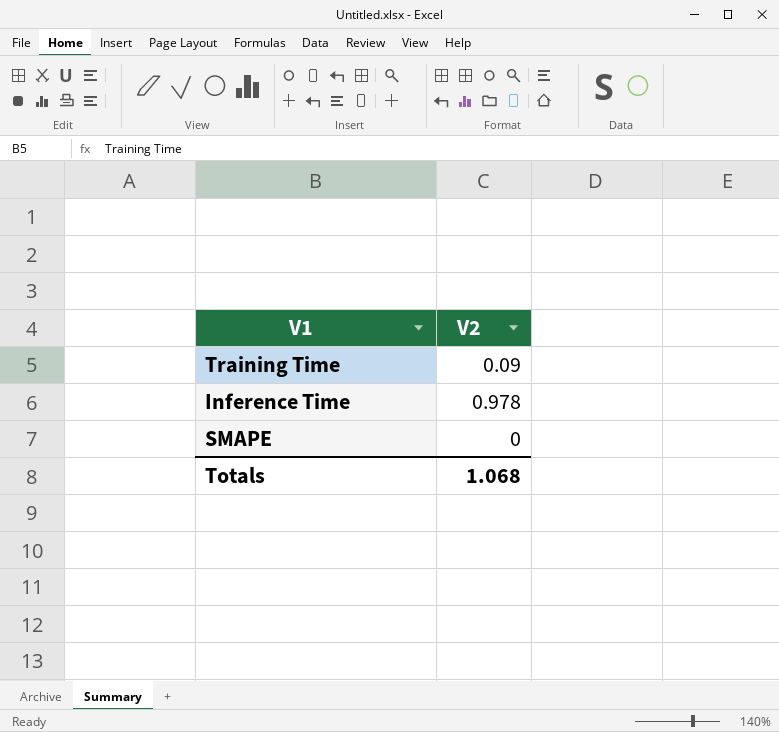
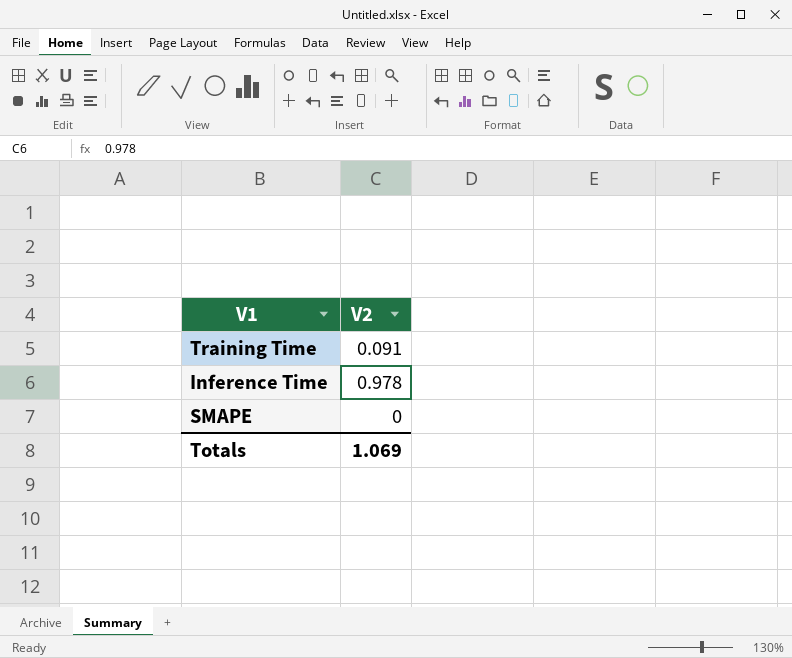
Training Time | V2: 0.09 -> 0.091
Totals | V2: 1.068 -> 1.069

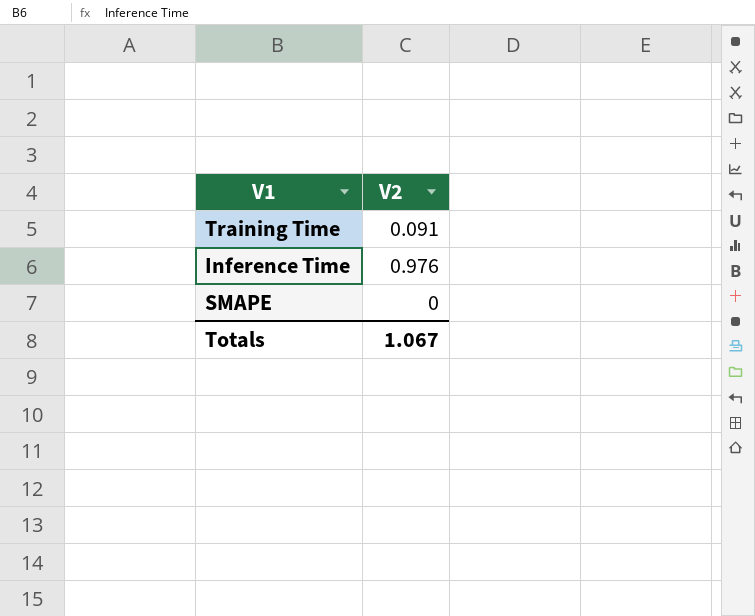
Inference Time | V2: 0.978 -> 0.976
Totals | V2: 1.069 -> 1.067

